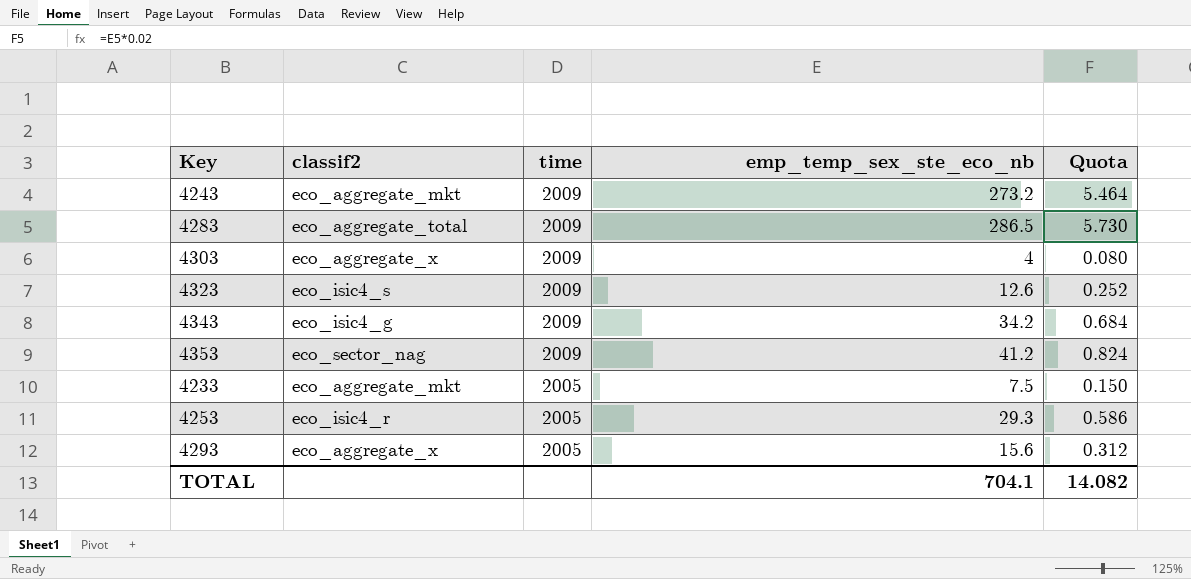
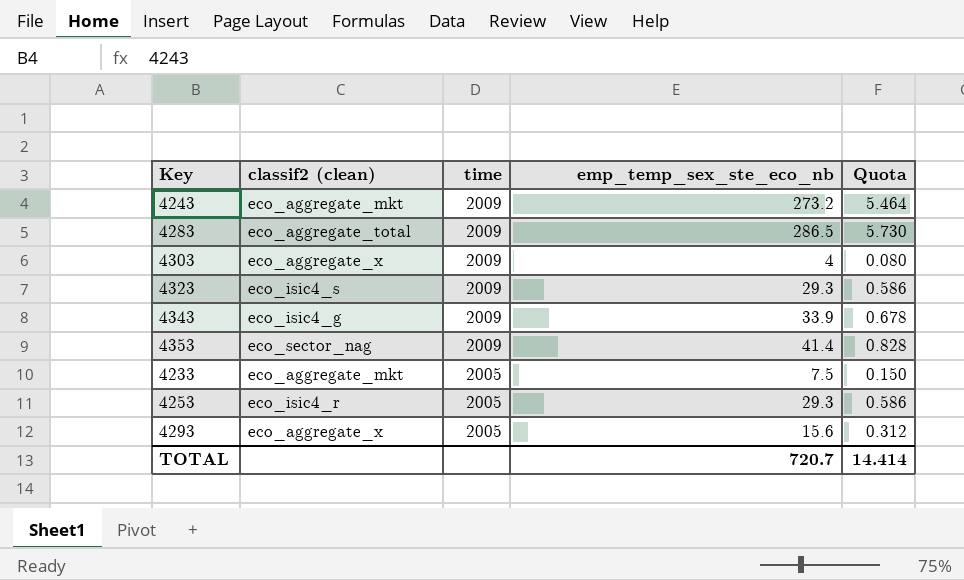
column name: classif2 -> classif2 (clean)
4323 | emp_temp_sex_ste_eco_nb: 12.6 -> 29.3
4323 | Quota: 0.252 -> 0.586
4343 | emp_temp_sex_ste_eco_nb: 34.2 -> 33.9
4343 | Quota: 0.684 -> 0.678
4353 | emp_temp_sex_ste_eco_nb: 41.2 -> 41.4
4353 | Quota: 0.824 -> 0.828
TOTAL | emp_temp_sex_ste_eco_nb: 704.1 -> 720.7
TOTAL | Quota: 14.082 -> 14.414

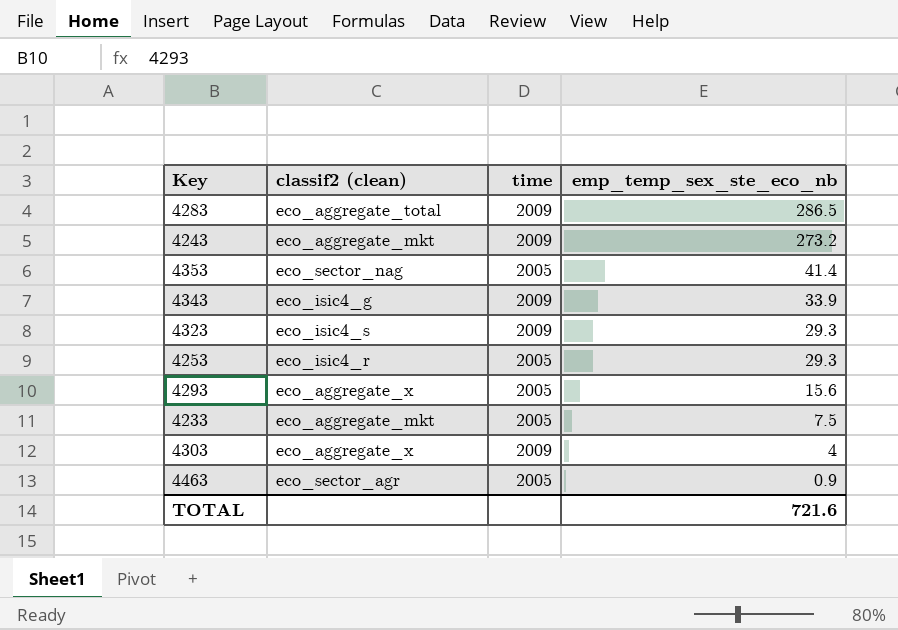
row order: time descending -> emp_temp_sex_ste_eco_nb descending
column Quota | formula: [emp_temp_sex_ste_eco_nb] * 0.02 -> none
4353 | time: 2009 -> 2005
row 4463: none -> eco_sector_agr | 2005 | 0.9
TOTAL | emp_temp_sex_ste_eco_nb: 720.7 -> 721.6

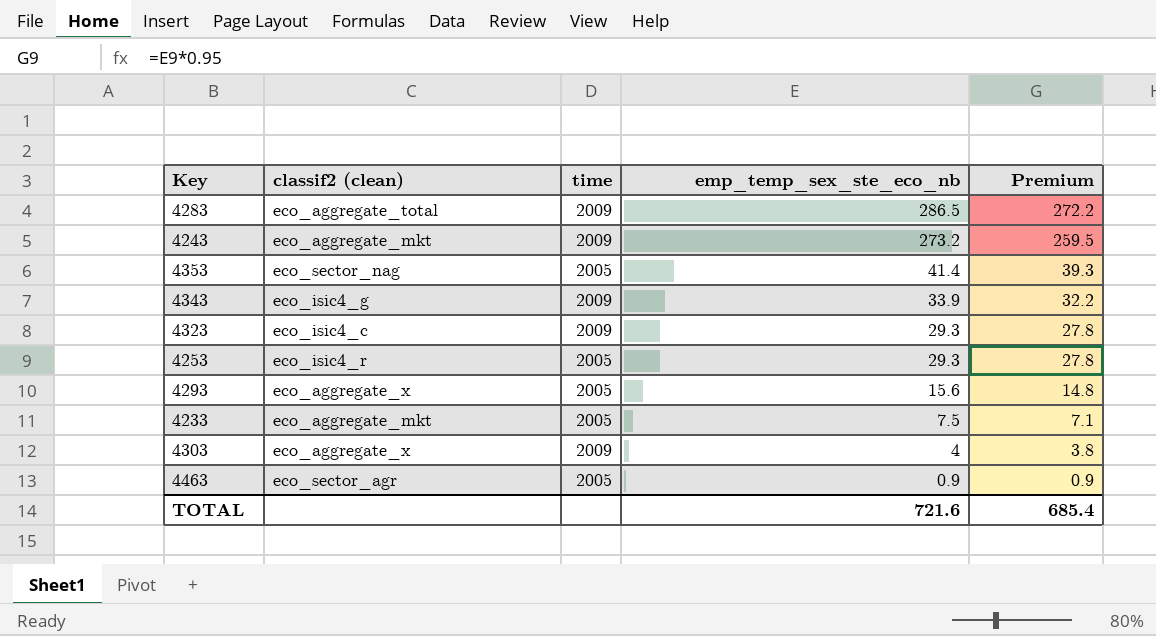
column Premium | formula: none -> [emp_temp_sex_ste_eco_nb] * 0.95
4323 | classif2 (clean): eco_isic4_s -> eco_isic4_c

